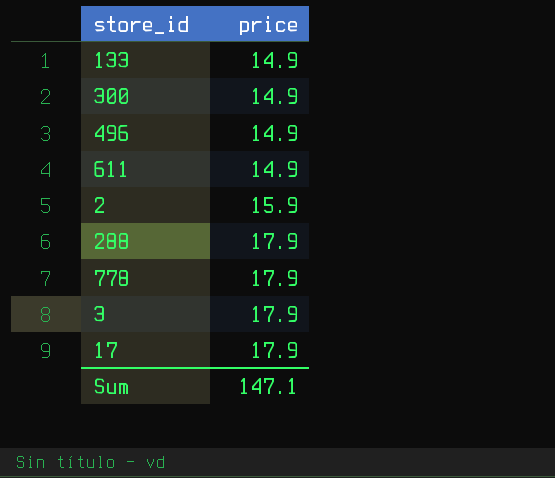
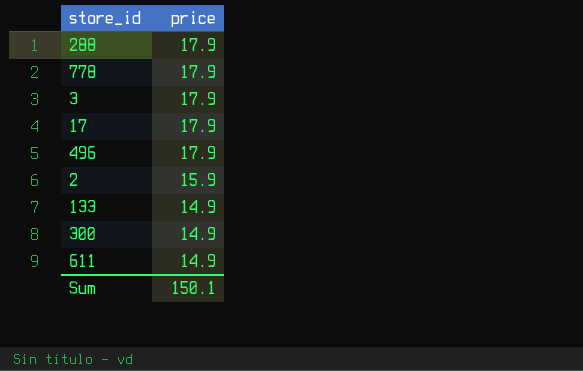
row order: price ascending -> price descending
496 | price: 14.9 -> 17.9
Sum | price: 147.1 -> 150.1

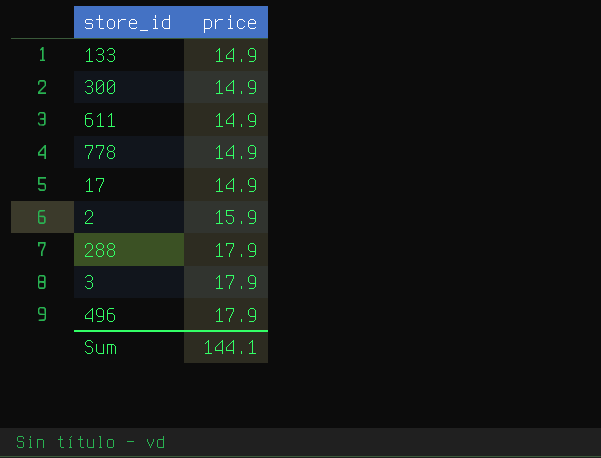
row order: price descending -> price ascending
778 | price: 17.9 -> 14.9
17 | price: 17.9 -> 14.9
Sum | price: 150.1 -> 144.1

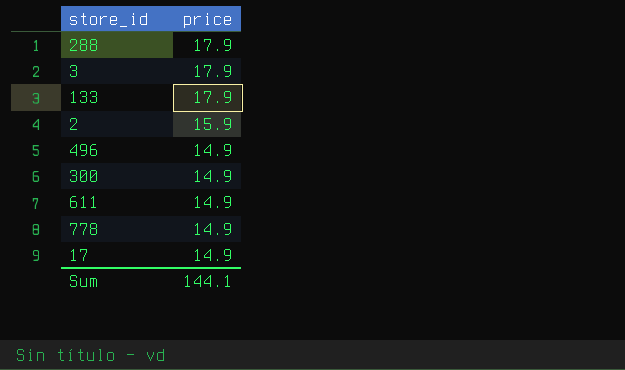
row order: price ascending -> price descending
133 | price: 14.9 -> 17.9
496 | price: 17.9 -> 14.9

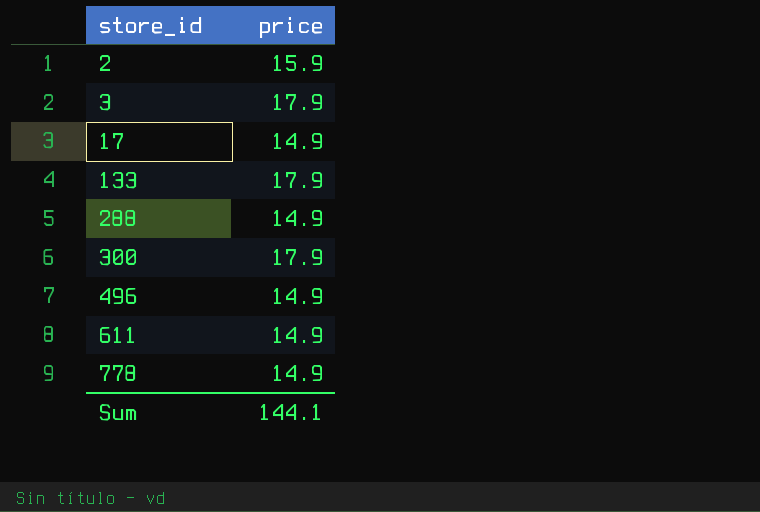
row order: price descending -> store_id ascending
288 | price: 17.9 -> 14.9
300 | price: 14.9 -> 17.9

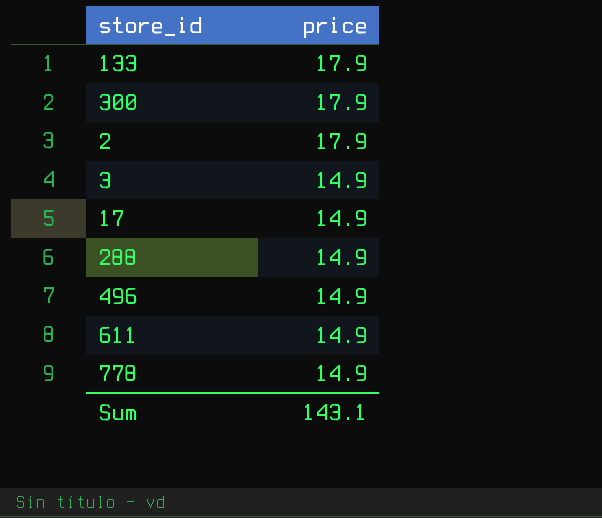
row order: store_id ascending -> price descending
2 | price: 15.9 -> 17.9
3 | price: 17.9 -> 14.9
Sum | price: 144.1 -> 143.1

